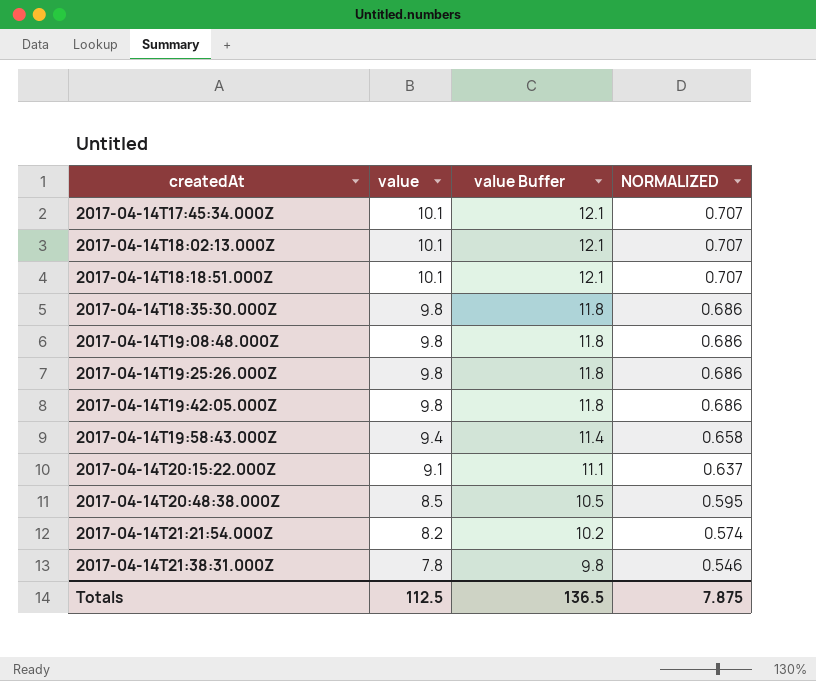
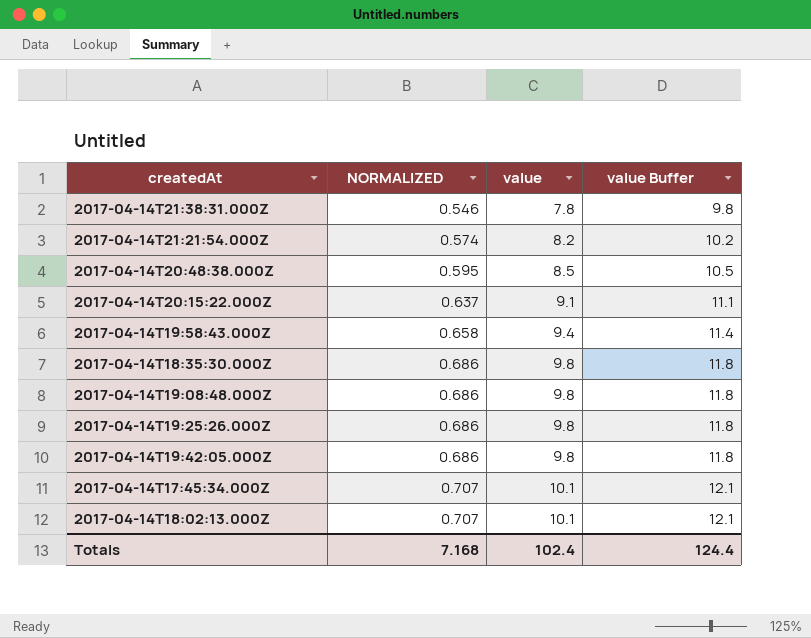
row order: createdAt ascending -> NORMALIZED ascending
column NORMALIZED | position: 4 -> 2
row 2017-04-14T18:18:51.000Z: 10.1 | 12.1 | 0.707 -> none
Totals | NORMALIZED: 7.875 -> 7.168
Totals | value: 112.5 -> 102.4
Totals | value Buffer: 136.5 -> 124.4

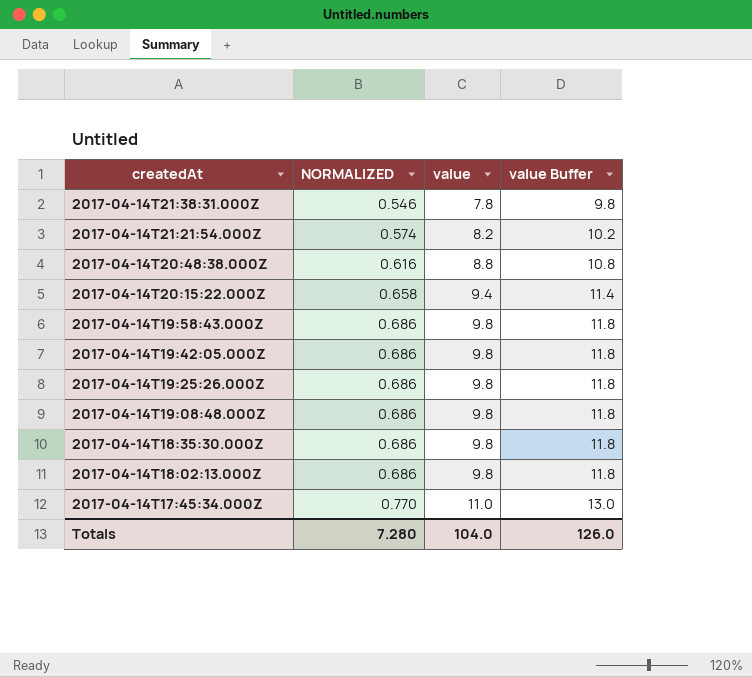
row order: NORMALIZED ascending -> createdAt descending
2017-04-14T20:48:38.000Z | NORMALIZED: 0.595 -> 0.616
2017-04-14T20:48:38.000Z | value: 8.5 -> 8.8
2017-04-14T20:48:38.000Z | value Buffer: 10.5 -> 10.8
2017-04-14T20:15:22.000Z | NORMALIZED: 0.637 -> 0.658
2017-04-14T20:15:22.000Z | value: 9.1 -> 9.4
2017-04-14T20:15:22.000Z | value Buffer: 11.1 -> 11.4
2017-04-14T19:58:43.000Z | NORMALIZED: 0.658 -> 0.686
2017-04-14T19:58:43.000Z | value: 9.4 -> 9.8
2017-04-14T19:58:43.000Z | value Buffer: 11.4 -> 11.8
2017-04-14T18:02:13.000Z | NORMALIZED: 0.707 -> 0.686
2017-04-14T18:02:13.000Z | value: 10.1 -> 9.8
2017-04-14T18:02:13.000Z | value Buffer: 12.1 -> 11.8
2017-04-14T17:45:34.000Z | NORMALIZED: 0.707 -> 0.770
2017-04-14T17:45:34.000Z | value: 10.1 -> 11.0
2017-04-14T17:45:34.000Z | value Buffer: 12.1 -> 13.0
Totals | NORMALIZED: 7.168 -> 7.280
Totals | value: 102.4 -> 104.0
Totals | value Buffer: 124.4 -> 126.0

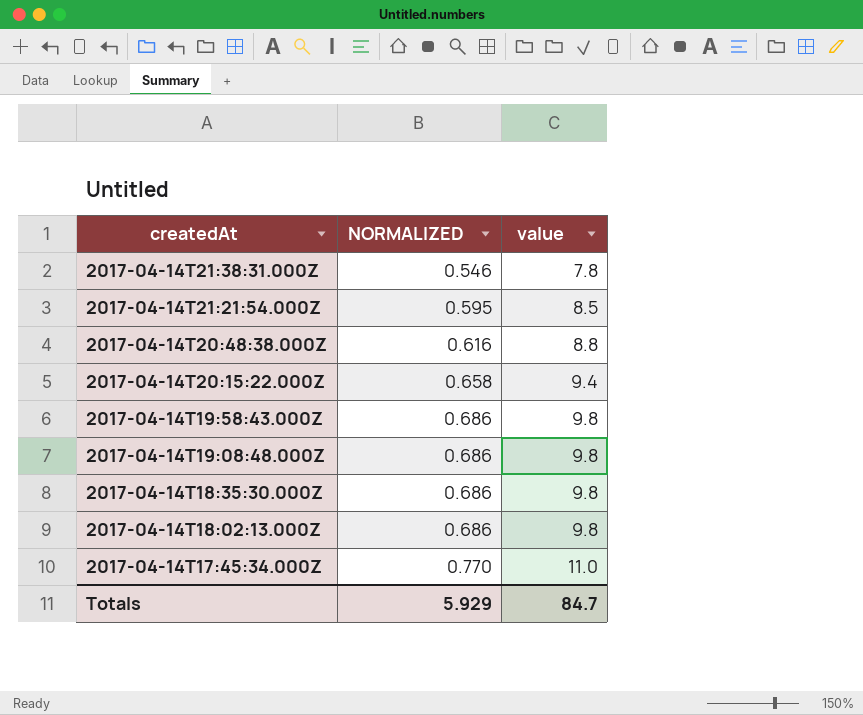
column value Buffer | formula: [value] + 2 -> none
row 2017-04-14T19:42:05.000Z: 0.686 | 9.8 | 11.8 -> none
row 2017-04-14T19:25:26.000Z: 0.686 | 9.8 | 11.8 -> none
2017-04-14T21:21:54.000Z | NORMALIZED: 0.574 -> 0.595
2017-04-14T21:21:54.000Z | value: 8.2 -> 8.5
Totals | NORMALIZED: 7.280 -> 5.929
Totals | value: 104.0 -> 84.7

